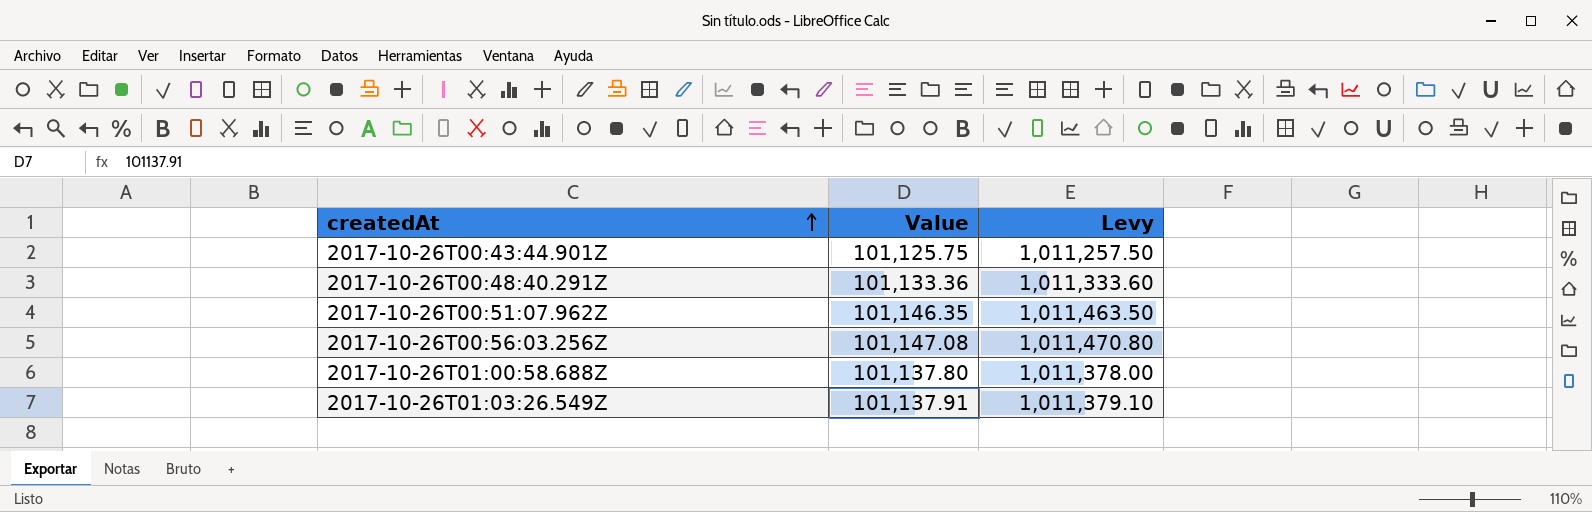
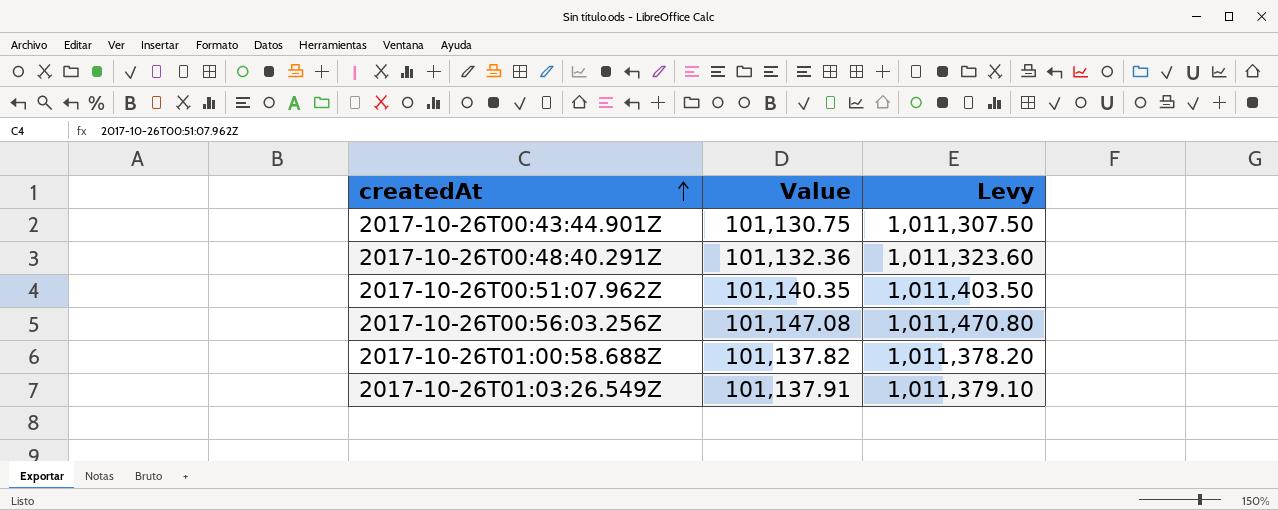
2017-10-26T00:43:44.901Z | Value: 101,125.75 -> 101,130.75
2017-10-26T00:43:44.901Z | Levy: 1,011,257.50 -> 1,011,307.50
2017-10-26T00:48:40.291Z | Value: 101,133.36 -> 101,132.36
2017-10-26T00:48:40.291Z | Levy: 1,011,333.60 -> 1,011,323.60
2017-10-26T00:51:07.962Z | Value: 101,146.35 -> 101,140.35
2017-10-26T00:51:07.962Z | Levy: 1,011,463.50 -> 1,011,403.50
2017-10-26T01:00:58.688Z | Value: 101,137.80 -> 101,137.82
2017-10-26T01:00:58.688Z | Levy: 1,011,378.00 -> 1,011,378.20

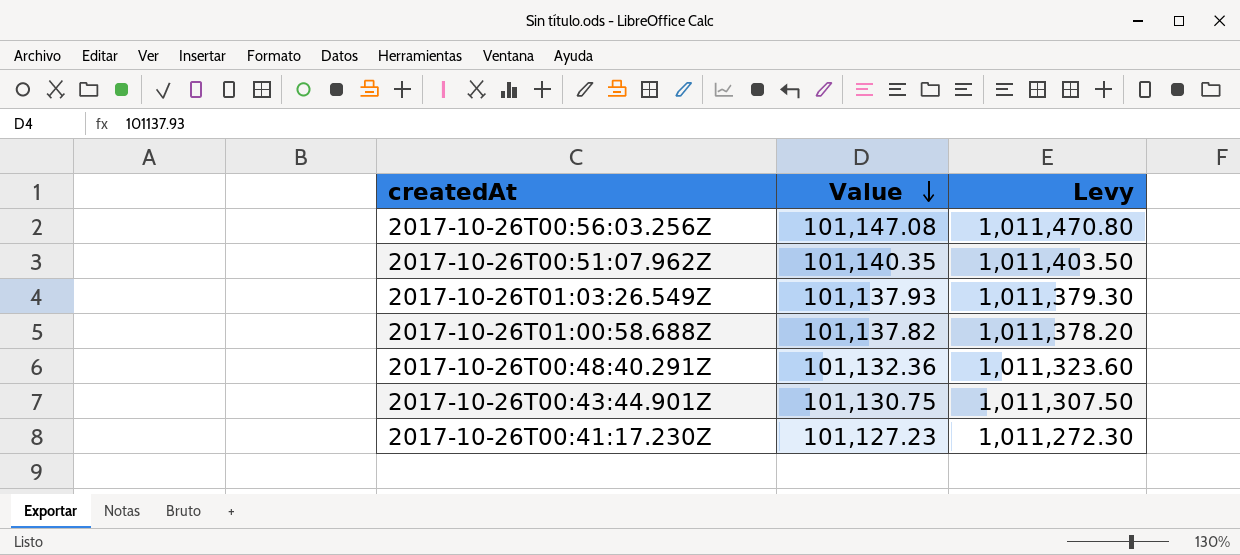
row order: createdAt ascending -> Value descending
2017-10-26T01:03:26.549Z | Value: 101,137.91 -> 101,137.93
2017-10-26T01:03:26.549Z | Levy: 1,011,379.10 -> 1,011,379.30
row 2017-10-26T00:41:17.230Z: none -> 101,127.23 | 1,011,272.30

